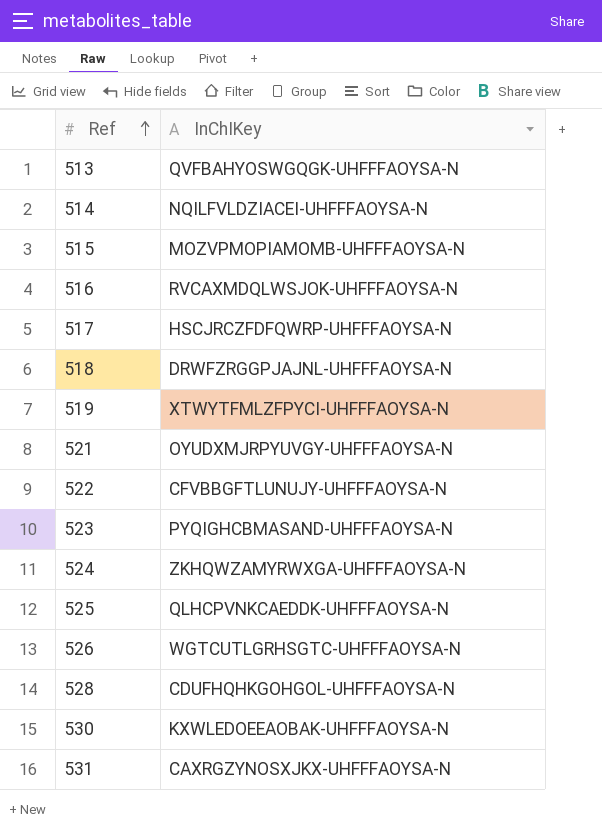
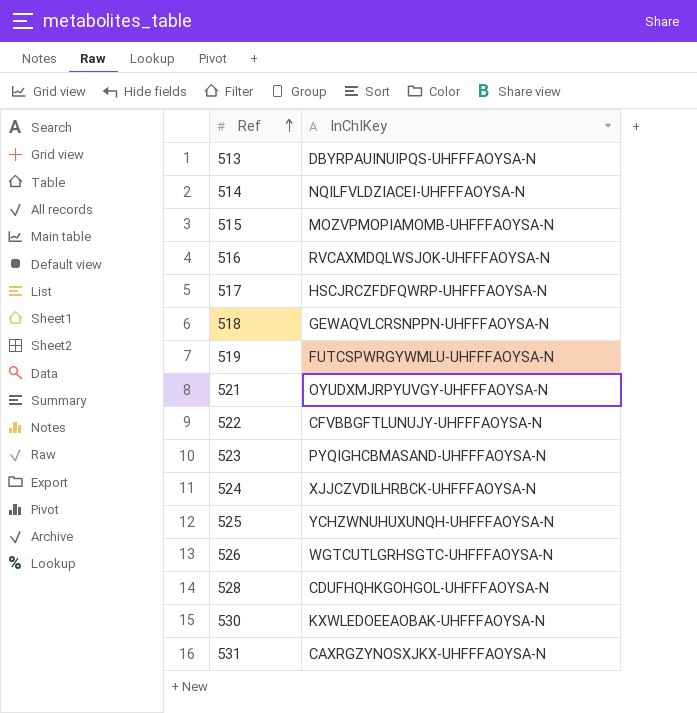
513 | InChIKey: QVFBAHYOSWGQGK-UHFFFAOYSA-N -> DBYRPAUINUIPQS-UHFFFAOYSA-N
518 | InChIKey: DRWFZRGGPJAJNL-UHFFFAOYSA-N -> GEWAQVLCRSNPPN-UHFFFAOYSA-N
519 | InChIKey: XTWYTFMLZFPYCI-UHFFFAOYSA-N -> FUTCSPWRGYWMLU-UHFFFAOYSA-N
524 | InChIKey: ZKHQWZAMYRWXGA-UHFFFAOYSA-N -> XJJCZVDILHRBCK-UHFFFAOYSA-N
525 | InChIKey: QLHCPVNKCAEDDK-UHFFFAOYSA-N -> YCHZWNUHUXUNQH-UHFFFAOYSA-N

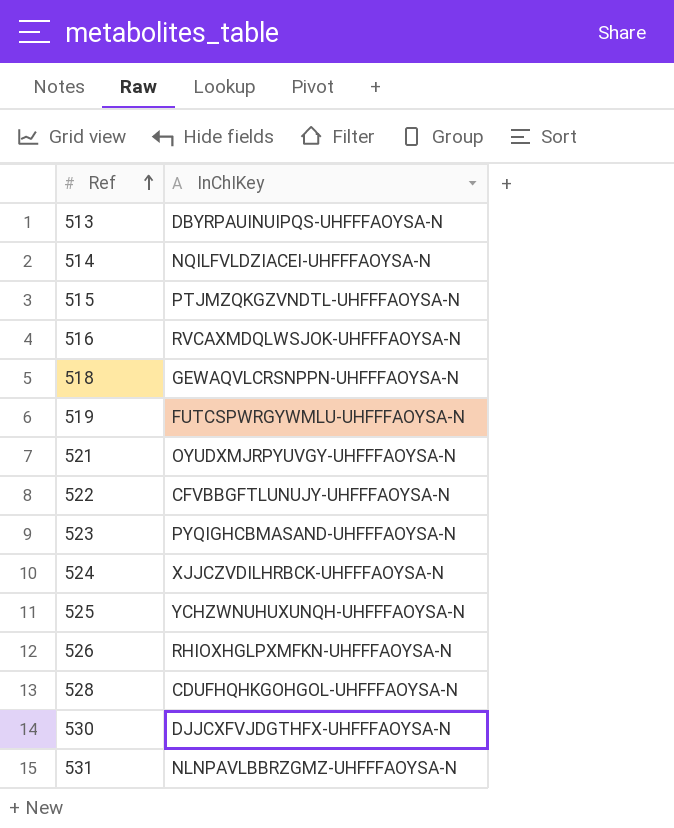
row 517: HSCJRCZFDFQWRP-UHFFFAOYSA-N -> none
515 | InChIKey: MOZVPMOPIAMOMB-UHFFFAOYSA-N -> PTJMZQKGZVNDTL-UHFFFAOYSA-N
526 | InChIKey: WGTCUTLGRHSGTC-UHFFFAOYSA-N -> RHIOXHGLPXMFKN-UHFFFAOYSA-N
530 | InChIKey: KXWLEDOEEAOBAK-UHFFFAOYSA-N -> DJJCXFVJDGTHFX-UHFFFAOYSA-N
531 | InChIKey: CAXRGZYNOSXJKX-UHFFFAOYSA-N -> NLNPAVLBBRZGMZ-UHFFFAOYSA-N

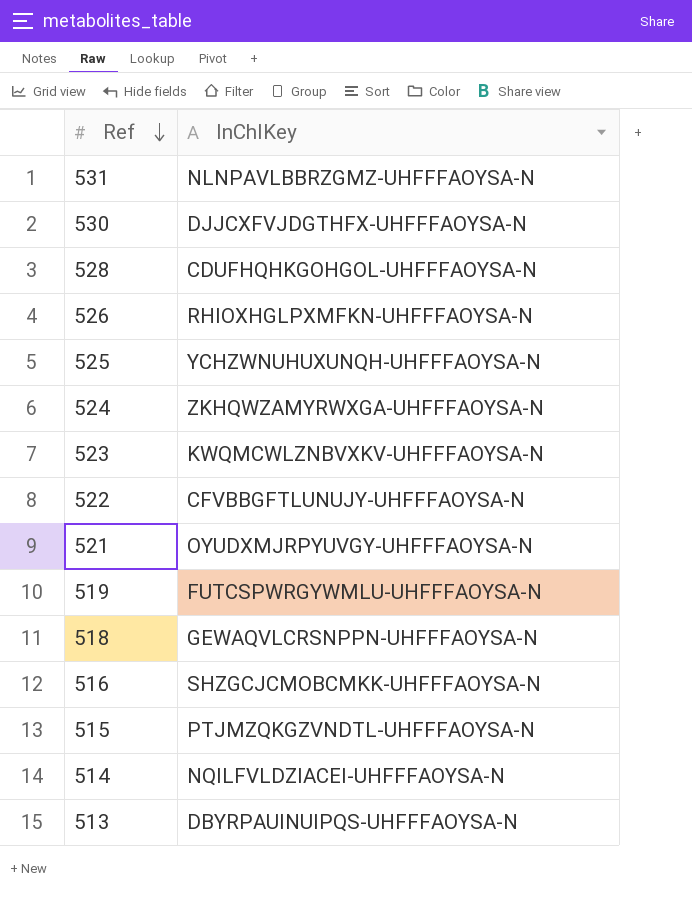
row order: Ref ascending -> Ref descending
524 | InChIKey: XJJCZVDILHRBCK-UHFFFAOYSA-N -> ZKHQWZAMYRWXGA-UHFFFAOYSA-N
523 | InChIKey: PYQIGHCBMASAND-UHFFFAOYSA-N -> KWQMCWLZNBVXKV-UHFFFAOYSA-N
516 | InChIKey: RVCAXMDQLWSJOK-UHFFFAOYSA-N -> SHZGCJCMOBCMKK-UHFFFAOYSA-N

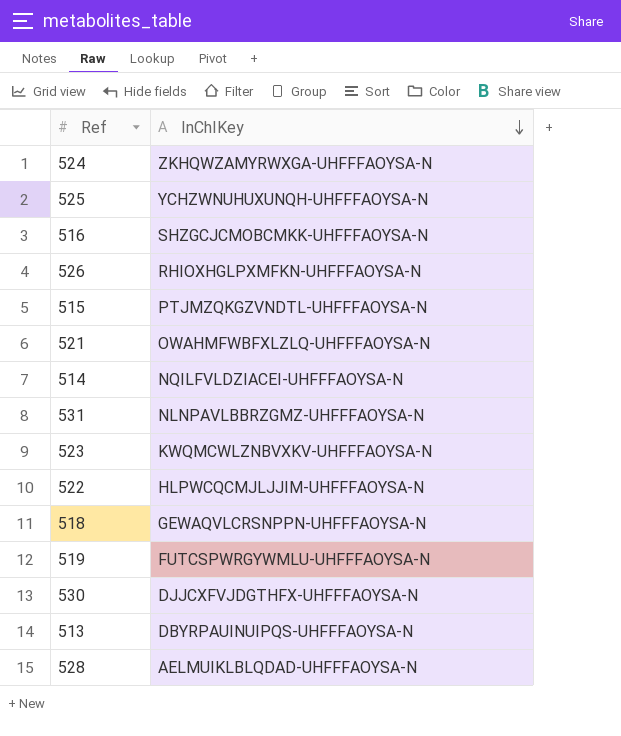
row order: Ref descending -> InChIKey descending
521 | InChIKey: OYUDXMJRPYUVGY-UHFFFAOYSA-N -> OWAHMFWBFXLZLQ-UHFFFAOYSA-N
522 | InChIKey: CFVBBGFTLUNUJY-UHFFFAOYSA-N -> HLPWCQCMJLJJIM-UHFFFAOYSA-N
528 | InChIKey: CDUFHQHKGOHGOL-UHFFFAOYSA-N -> AELMUIKLBLQDAD-UHFFFAOYSA-N

